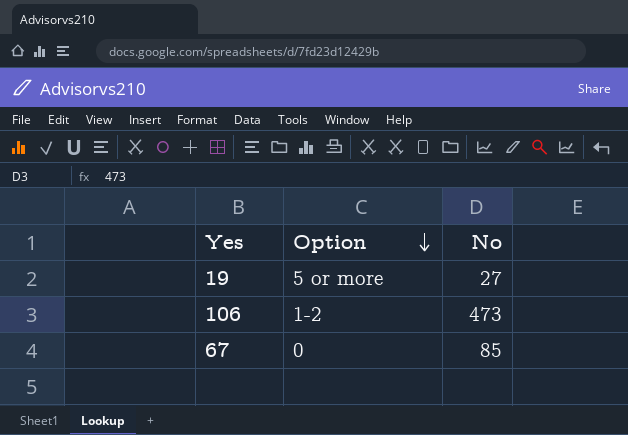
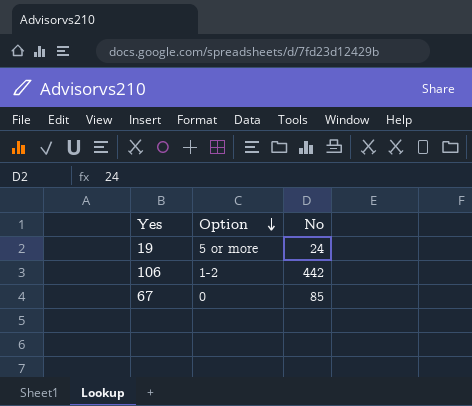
19 | No: 27 -> 24
106 | No: 473 -> 442

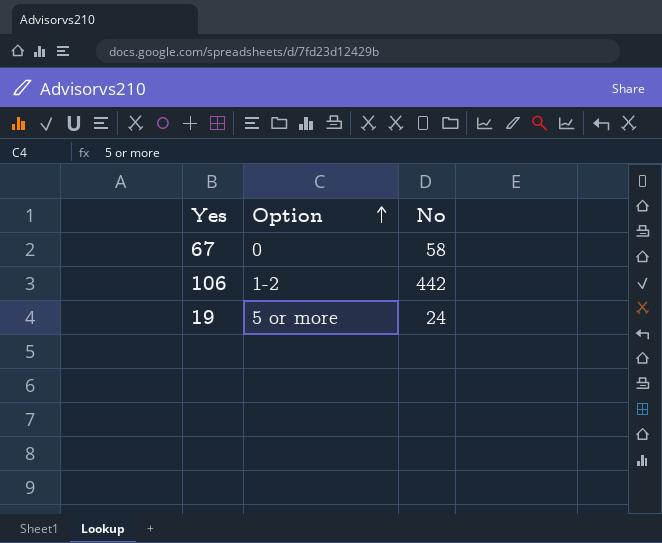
row order: Option descending -> Option ascending
67 | No: 85 -> 58

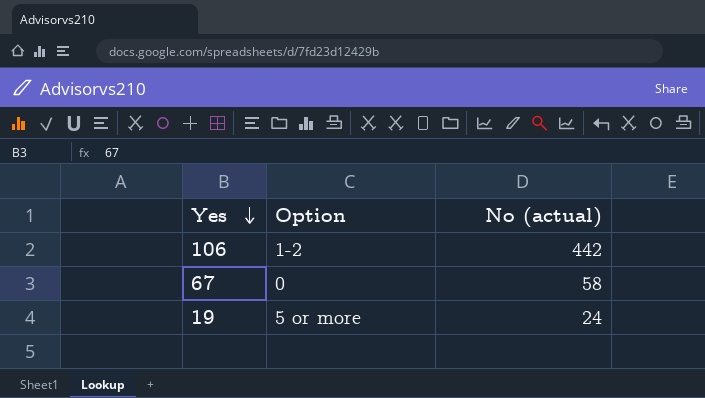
row order: Option ascending -> Yes descending
column name: No -> No (actual)

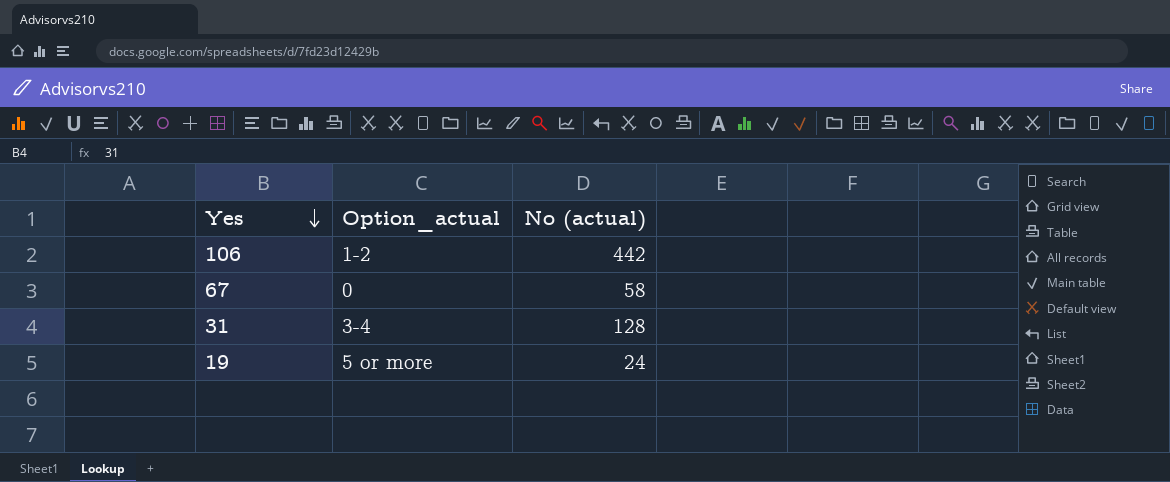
column name: Option -> Option_actual
row 31: none -> 3-4 | 128

